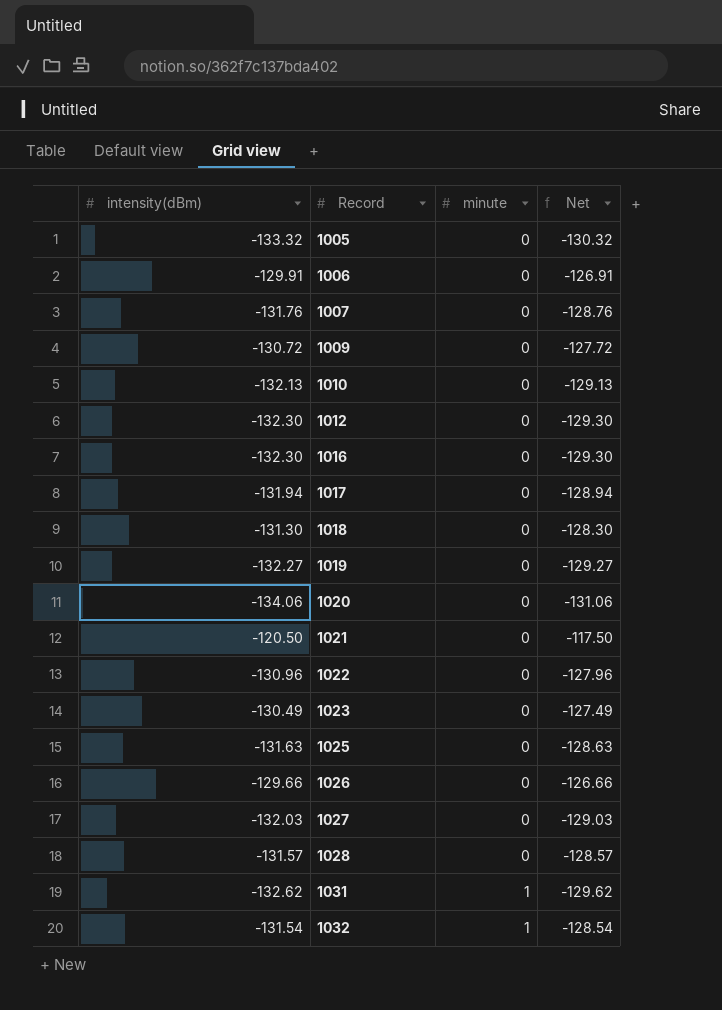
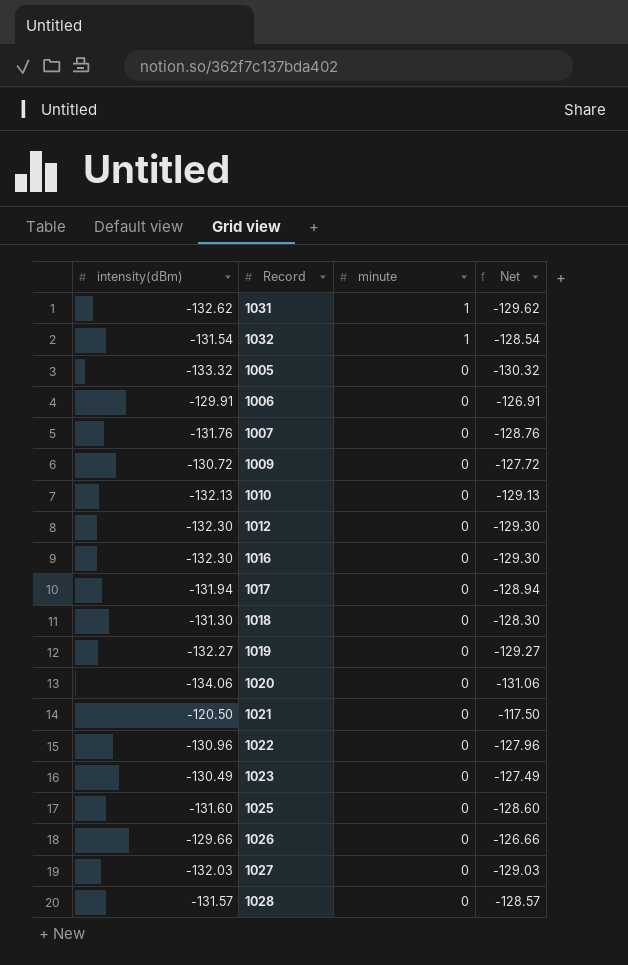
row order: Record ascending -> minute descending
1025 | intensity(dBm): -131.63 -> -131.60
1025 | Net: -128.63 -> -128.60

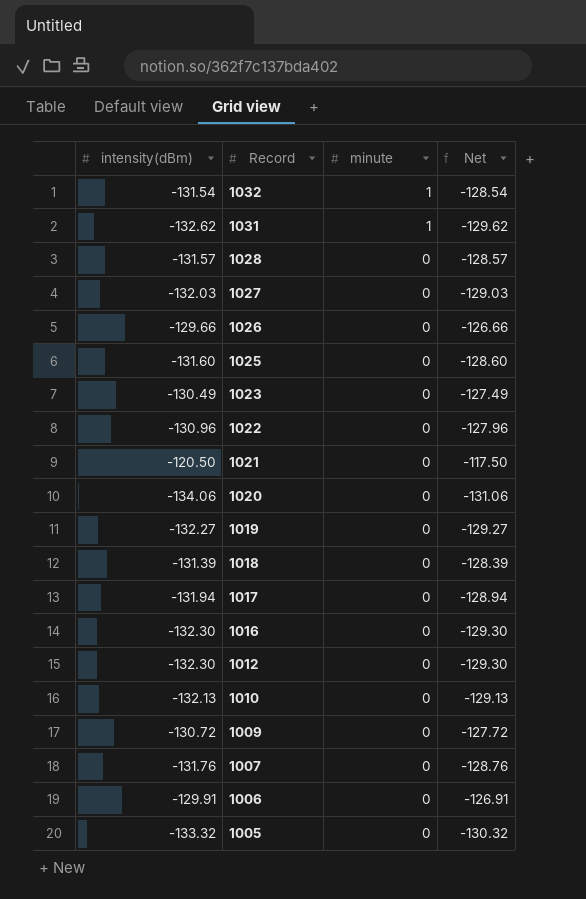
row order: minute descending -> Record descending
1018 | intensity(dBm): -131.30 -> -131.39
1018 | Net: -128.30 -> -128.39

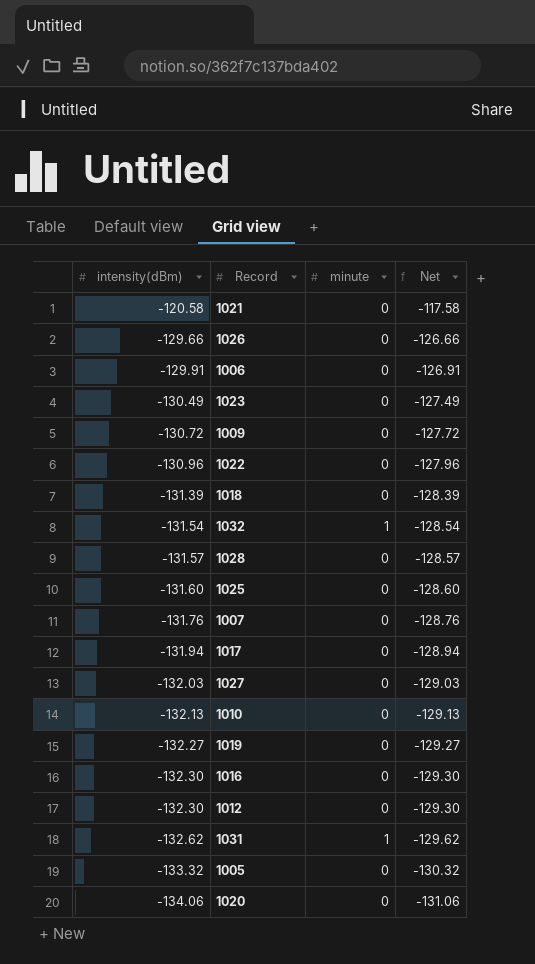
row order: Record descending -> intensity(dBm) descending
1021 | intensity(dBm): -120.50 -> -120.58
1021 | Net: -117.50 -> -117.58

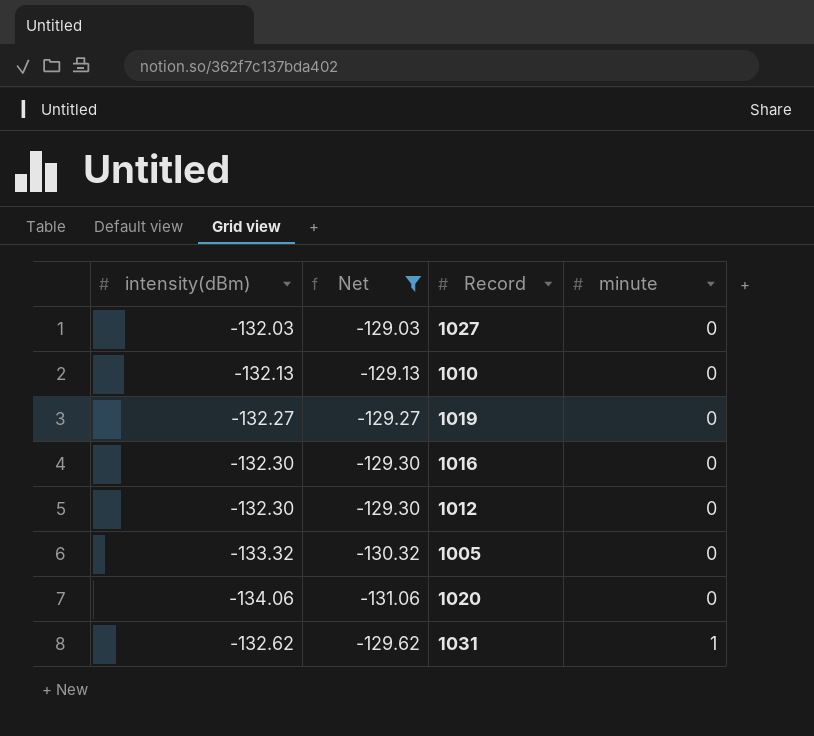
filter: none -> Net <= -129.03
row order: intensity(dBm) descending -> minute ascending
column Net | position: 4 -> 2

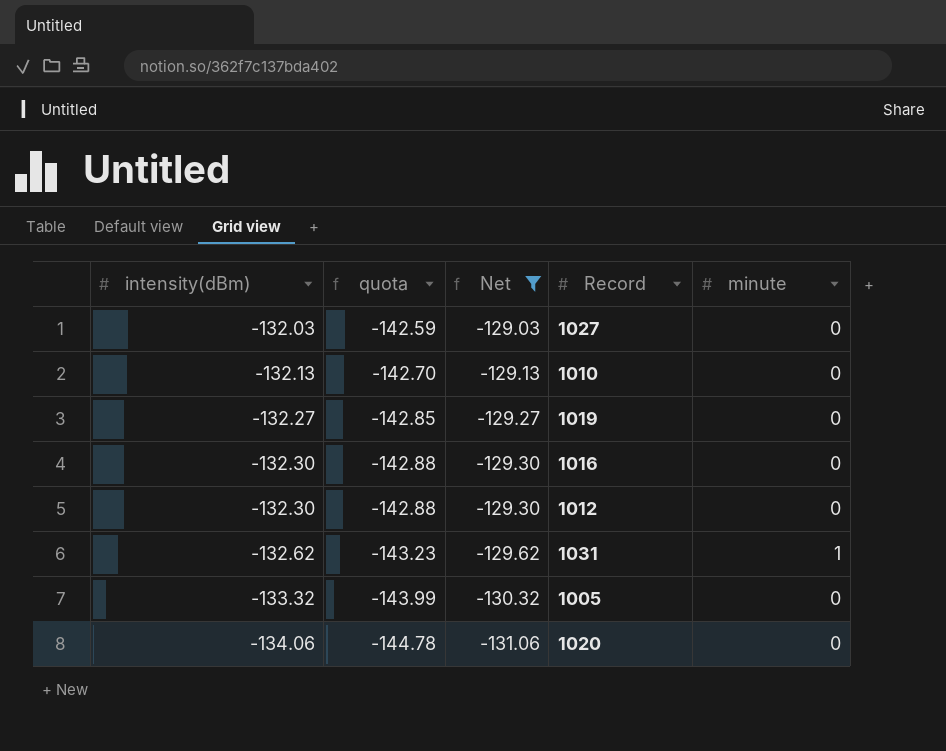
row order: minute ascending -> intensity(dBm) descending
column quota | formula: none -> [intensity(dBm)] * 1.08

